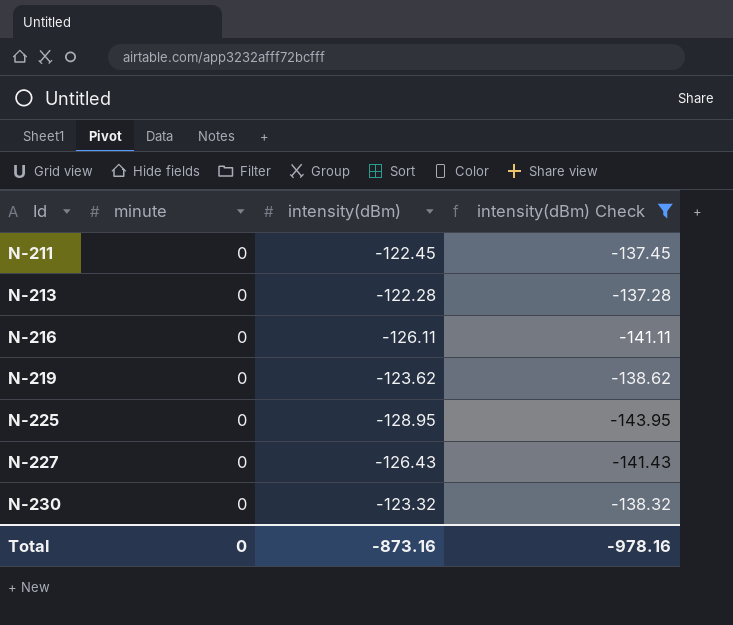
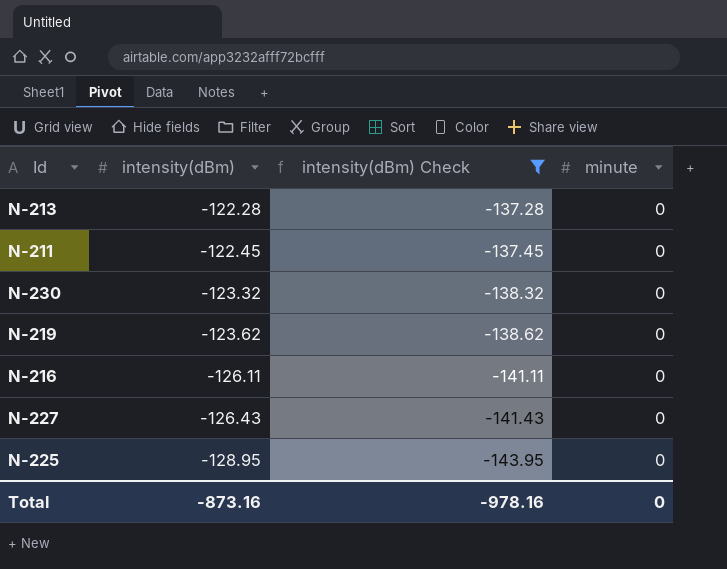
row order: Id ascending -> intensity(dBm) descending
column minute | position: 2 -> 4

